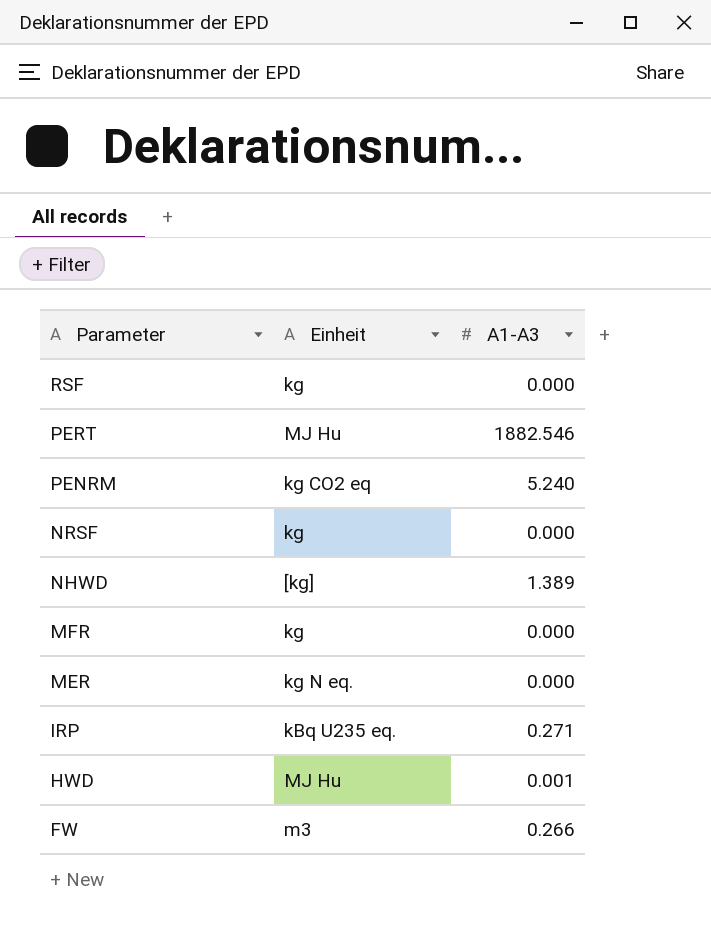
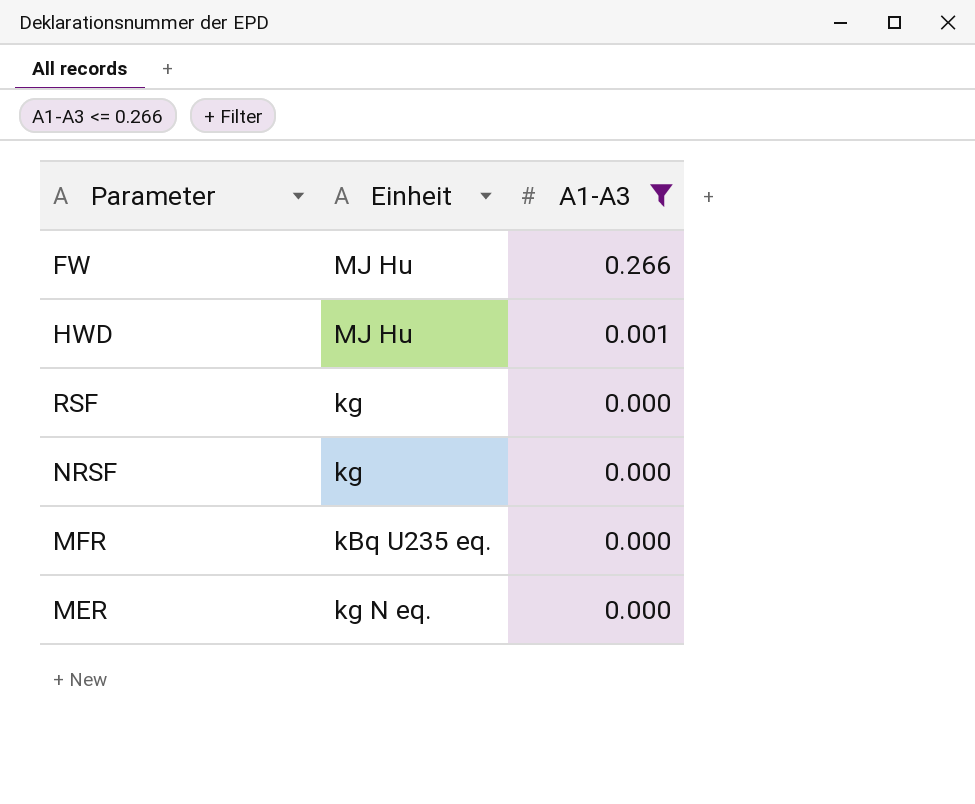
filter: none -> A1-A3 <= 0.266
row order: Parameter descending -> A1-A3 descending
FW | Einheit: m3 -> MJ Hu
MFR | Einheit: kg -> kBq U235 eq.

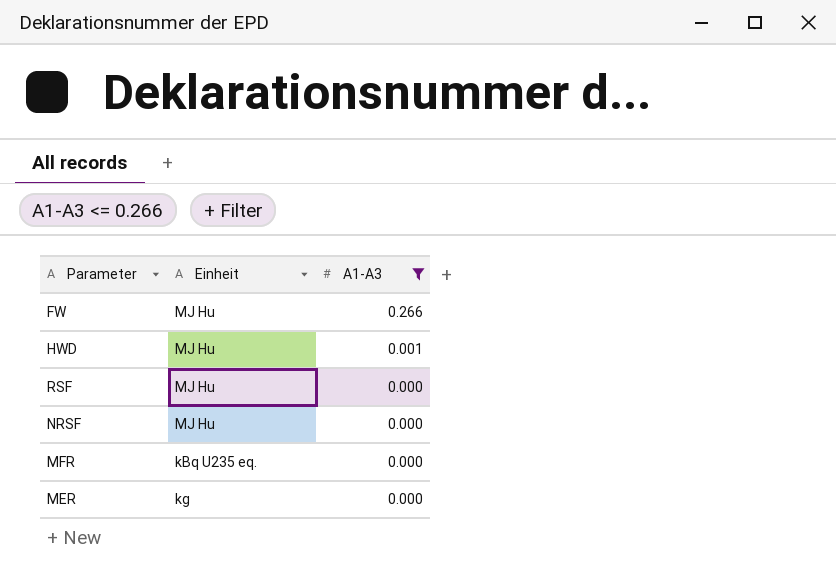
RSF | Einheit: kg -> MJ Hu
NRSF | Einheit: kg -> MJ Hu
MER | Einheit: kg N eq. -> kg

